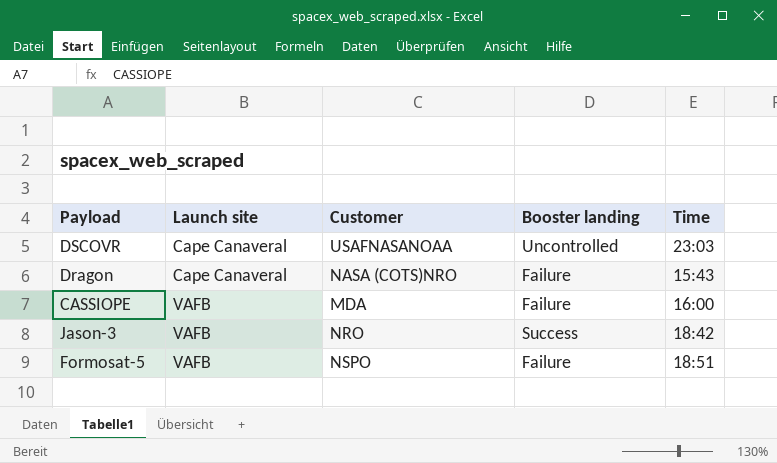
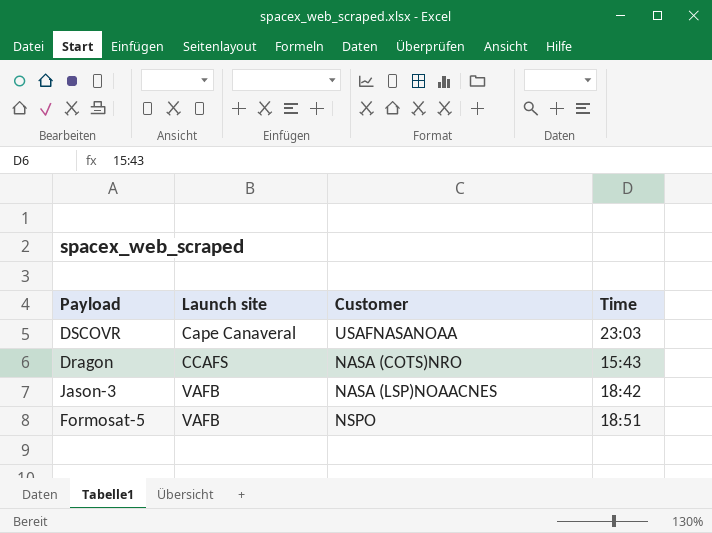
column Booster landing | position: 4 -> none
row CASSIOPE: VAFB | MDA | Failure | 16:00 -> none
Dragon | Launch site: Cape Canaveral -> CCAFS
Jason-3 | Customer: NRO -> NASA (LSP)NOAACNES

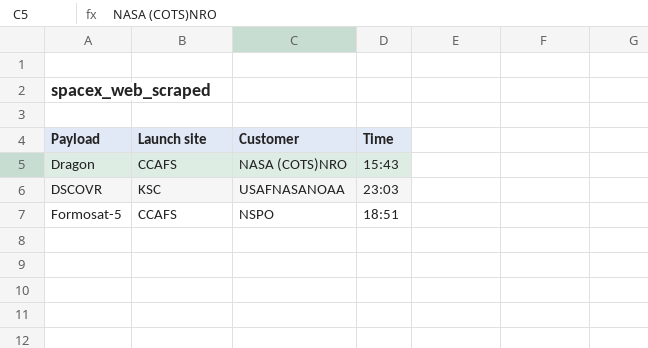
row order: Launch site ascending -> Payload ascending
row Jason-3: VAFB | NASA (LSP)NOAACNES | 18:42 -> none
DSCOVR | Launch site: Cape Canaveral -> KSC
Formosat-5 | Launch site: VAFB -> CCAFS

